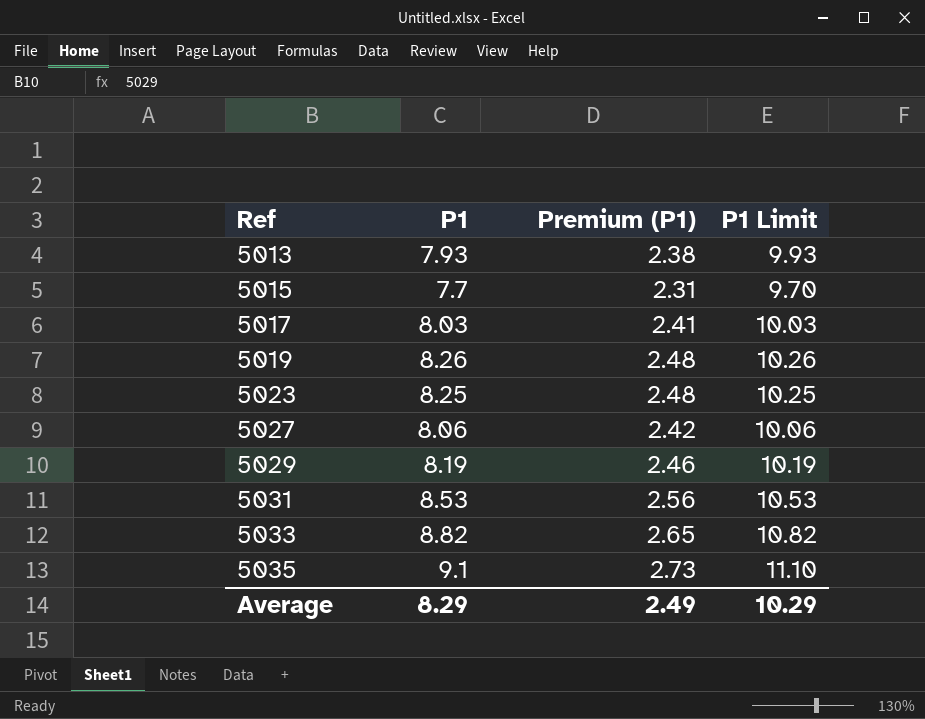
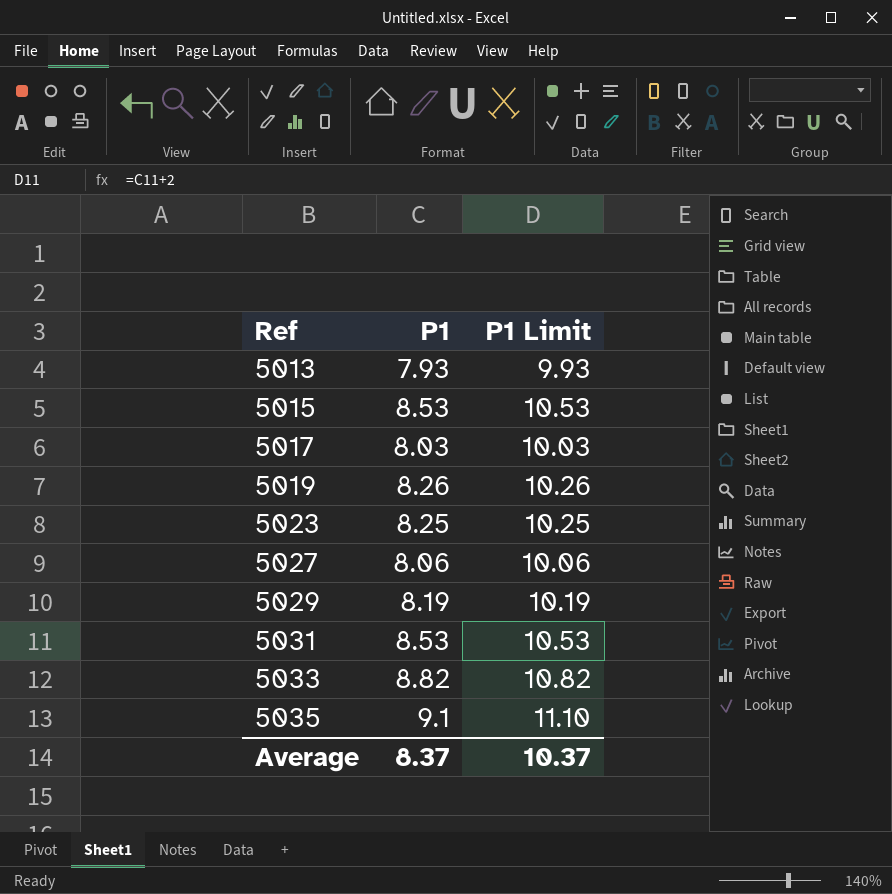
column Premium (P1) | formula: [P1] * 0.3 -> none
5015 | P1: 7.7 -> 8.53
5015 | P1 Limit: 9.70 -> 10.53
Average | P1: 8.29 -> 8.37
Average | P1 Limit: 10.29 -> 10.37

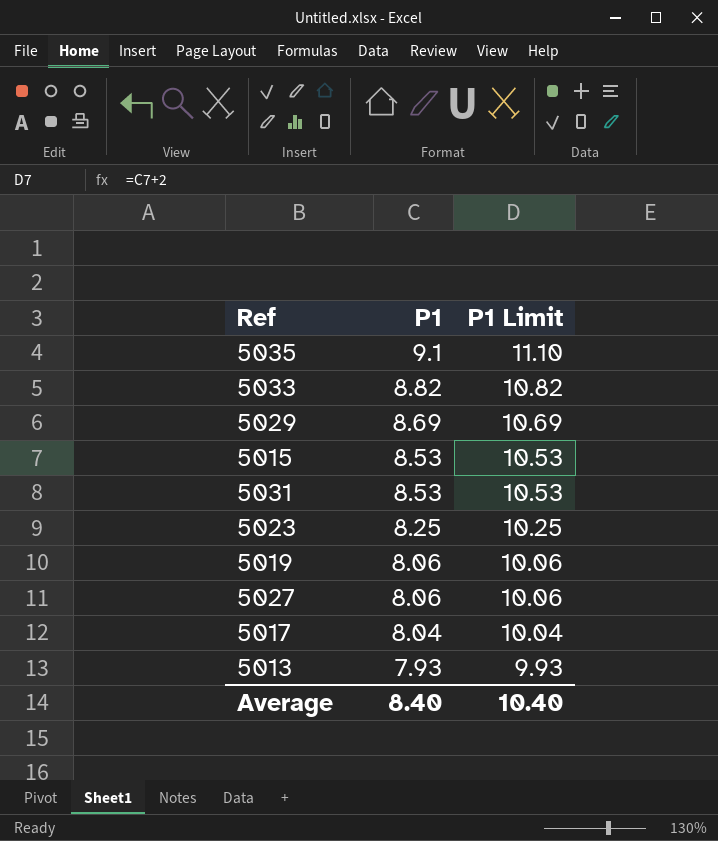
row order: Ref ascending -> P1 descending
5029 | P1: 8.19 -> 8.69
5029 | P1 Limit: 10.19 -> 10.69
5019 | P1: 8.26 -> 8.06
5019 | P1 Limit: 10.26 -> 10.06
5017 | P1: 8.03 -> 8.04
5017 | P1 Limit: 10.03 -> 10.04
Average | P1: 8.37 -> 8.40
Average | P1 Limit: 10.37 -> 10.40

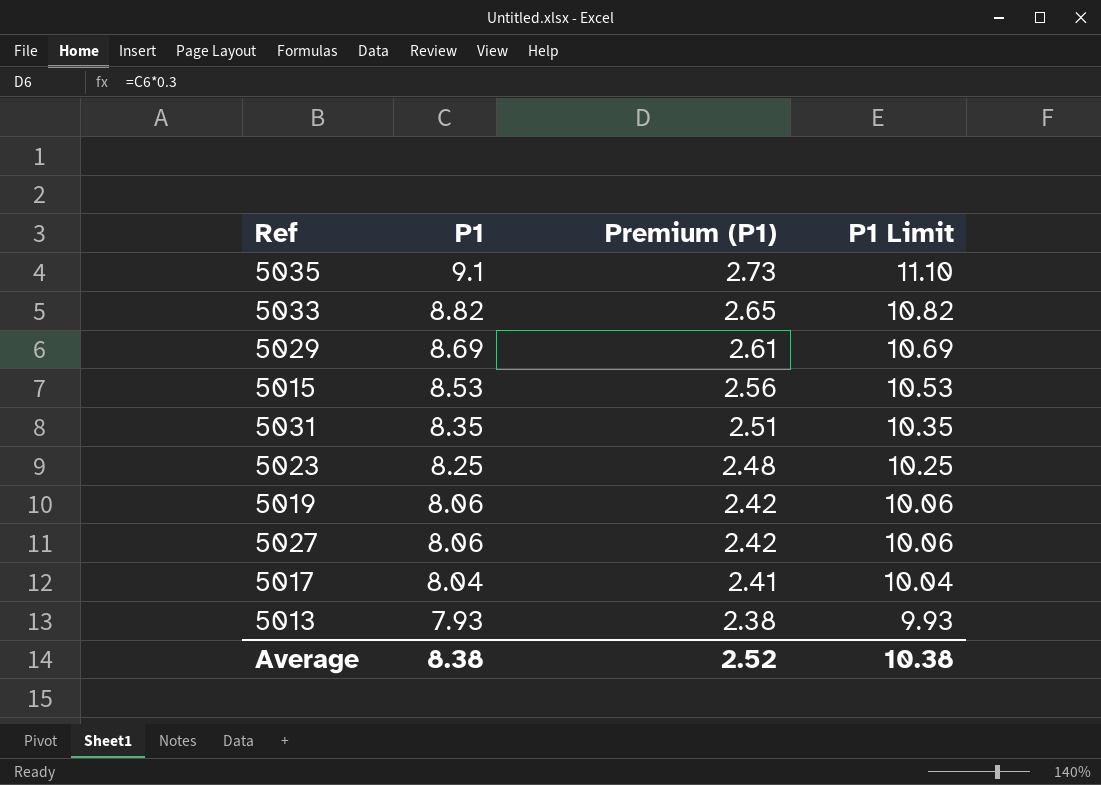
column Premium (P1) | formula: none -> [P1] * 0.3
5031 | P1: 8.53 -> 8.35
5031 | P1 Limit: 10.53 -> 10.35
Average | P1: 8.40 -> 8.38
Average | P1 Limit: 10.40 -> 10.38

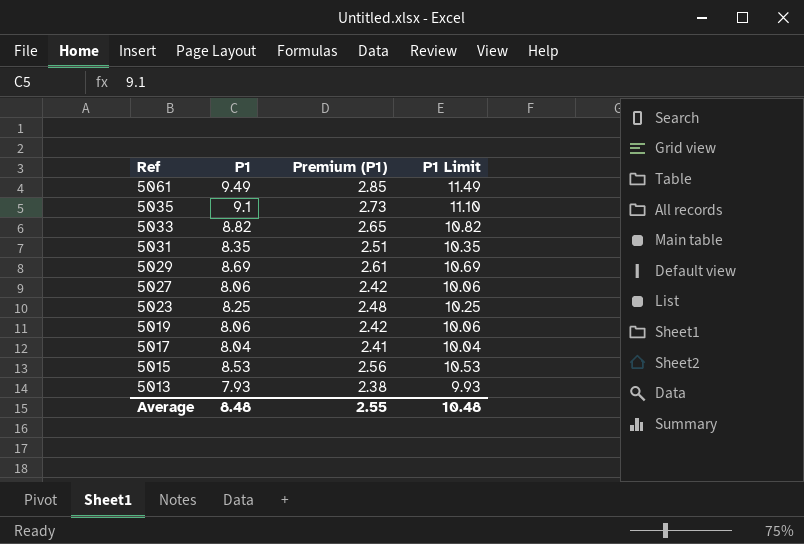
row order: P1 descending -> Ref descending
row 5061: none -> 9.49 | 2.85 | 11.49
Average | P1: 8.38 -> 8.48
Average | Premium (P1): 2.52 -> 2.55
Average | P1 Limit: 10.38 -> 10.48

